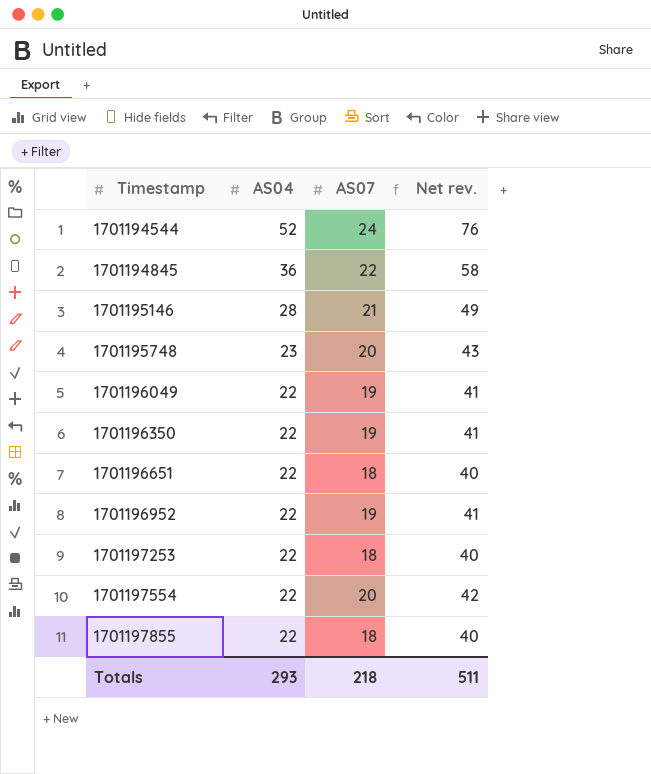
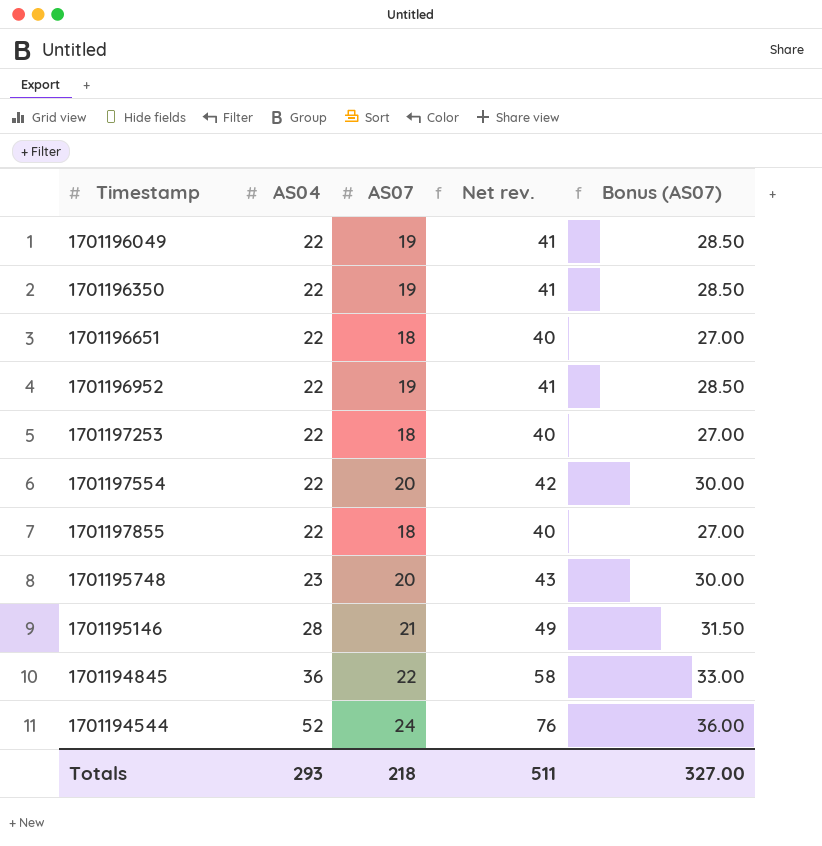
row order: Timestamp ascending -> AS04 ascending
column Bonus (AS07) | formula: none -> [AS07] * 1.5

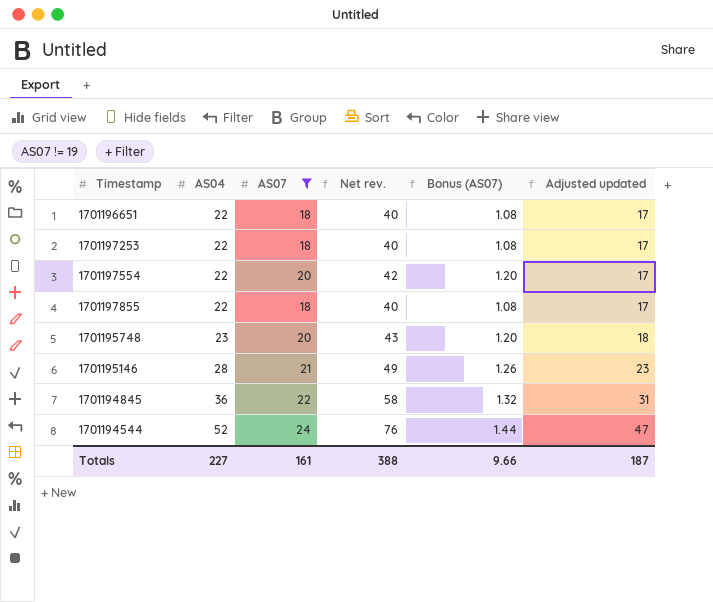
filter: none -> AS07 != 19
column Bonus (AS07) | formula: [AS07] * 1.5 -> [AS07] * 0.06
column Adjusted updated | formula: none -> [AS04] - 5
Totals | AS04: 293 -> 227
Totals | AS07: 218 -> 161
Totals | Net rev.: 511 -> 388
Totals | Bonus (AS07): 327.00 -> 9.66

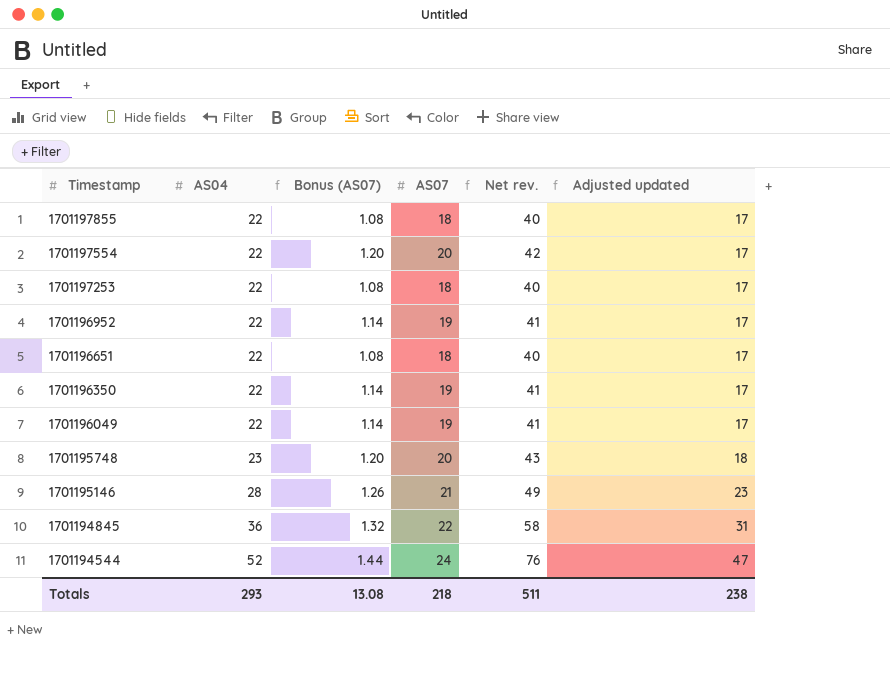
filter: AS07 != 19 -> none
row order: AS04 ascending -> Timestamp descending
column Bonus (AS07) | position: 5 -> 3
Totals | AS04: 227 -> 293
Totals | Bonus (AS07): 9.66 -> 13.08
Totals | AS07: 161 -> 218
Totals | Net rev.: 388 -> 511
Totals | Adjusted updated: 187 -> 238

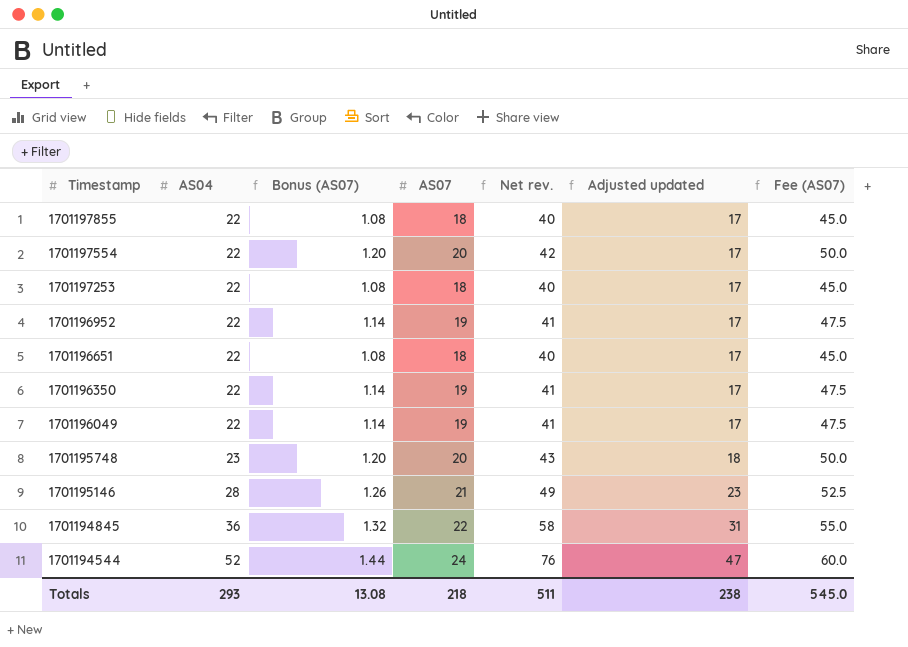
column Fee (AS07) | formula: none -> [AS07] * 2.5

